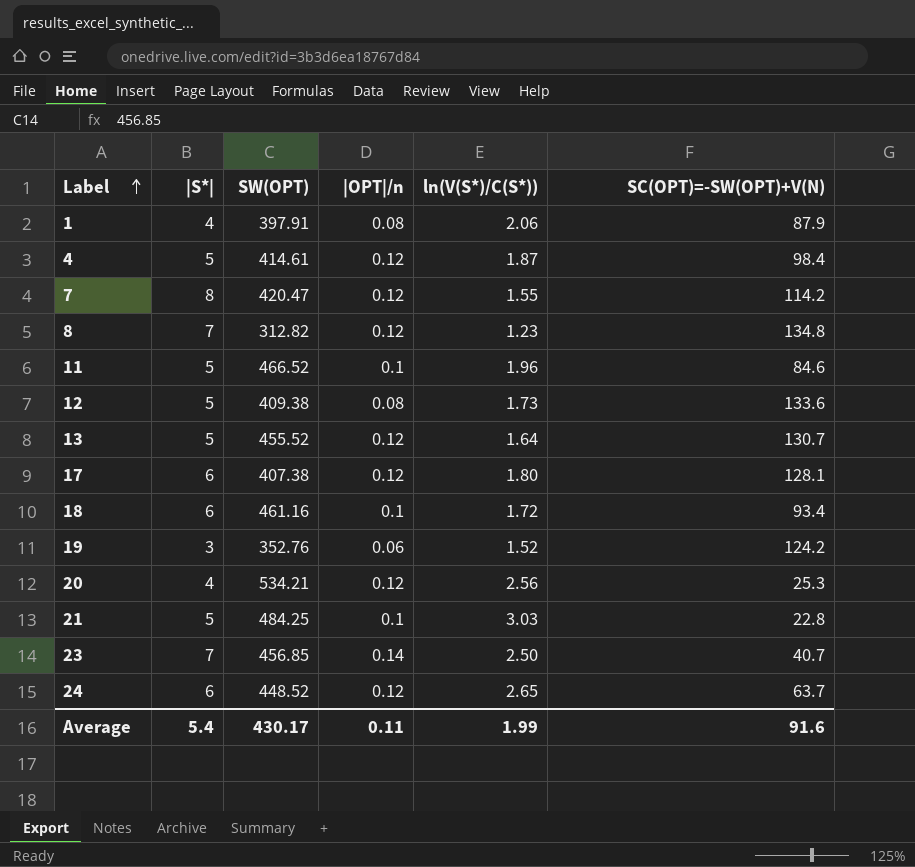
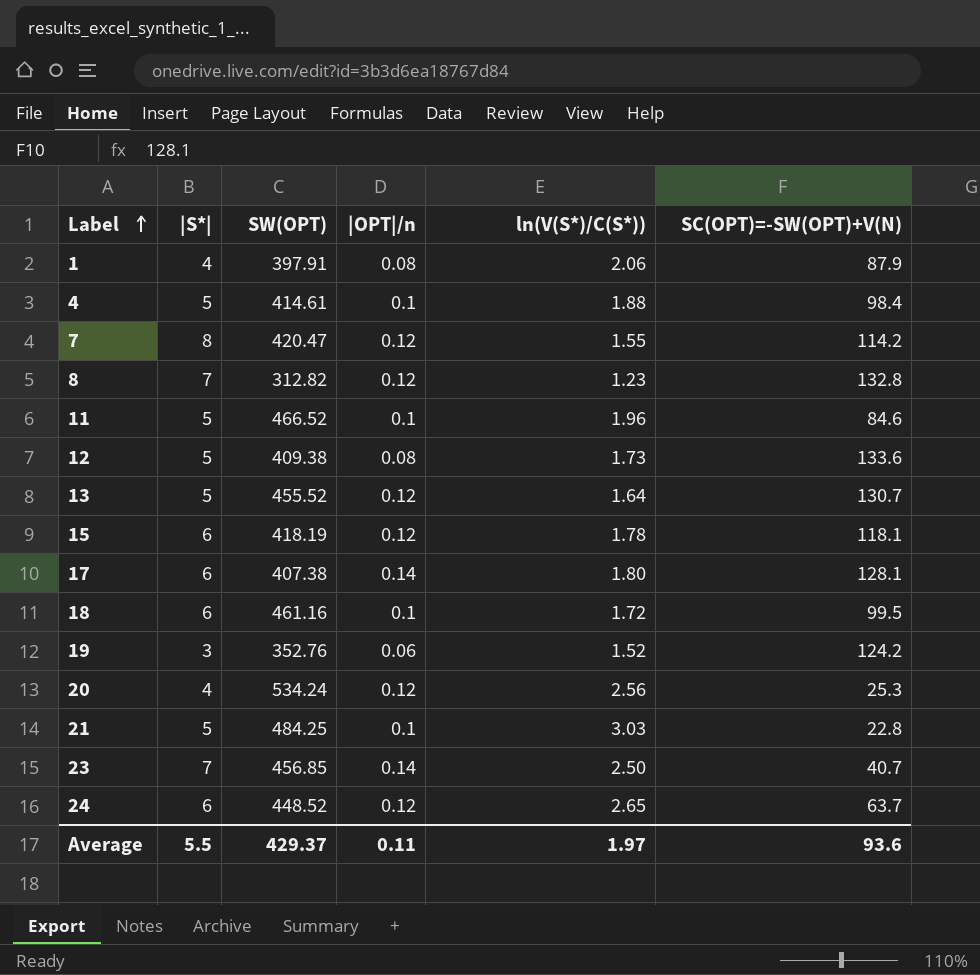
4 | |OPT|/n: 0.12 -> 0.1
4 | ln(V(S*)/C(S*)): 1.87 -> 1.88
8 | SC(OPT)=-SW(OPT)+V(N): 134.8 -> 132.8
row 15: none -> 6 | 418.19 | 0.12 | 1.78 | 118.1
17 | |OPT|/n: 0.12 -> 0.14
18 | SC(OPT)=-SW(OPT)+V(N): 93.4 -> 99.5
20 | SW(OPT): 534.21 -> 534.24
Average | |S*|: 5.4 -> 5.5
Average | SW(OPT): 430.17 -> 429.37
Average | ln(V(S*)/C(S*)): 1.99 -> 1.97
Average | SC(OPT)=-SW(OPT)+V(N): 91.6 -> 93.6

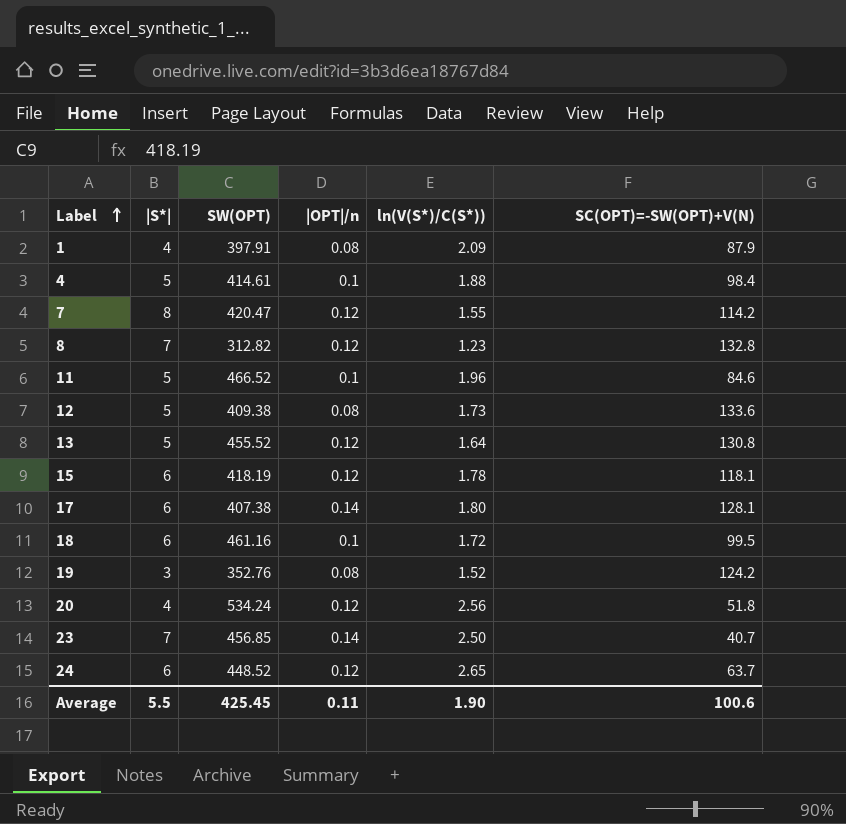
row 21: 5 | 484.25 | 0.1 | 3.03 | 22.8 -> none
1 | ln(V(S*)/C(S*)): 2.06 -> 2.09
13 | SC(OPT)=-SW(OPT)+V(N): 130.7 -> 130.8
19 | |OPT|/n: 0.06 -> 0.08
20 | SC(OPT)=-SW(OPT)+V(N): 25.3 -> 51.8
Average | SW(OPT): 429.37 -> 425.45
Average | ln(V(S*)/C(S*)): 1.97 -> 1.90
Average | SC(OPT)=-SW(OPT)+V(N): 93.6 -> 100.6

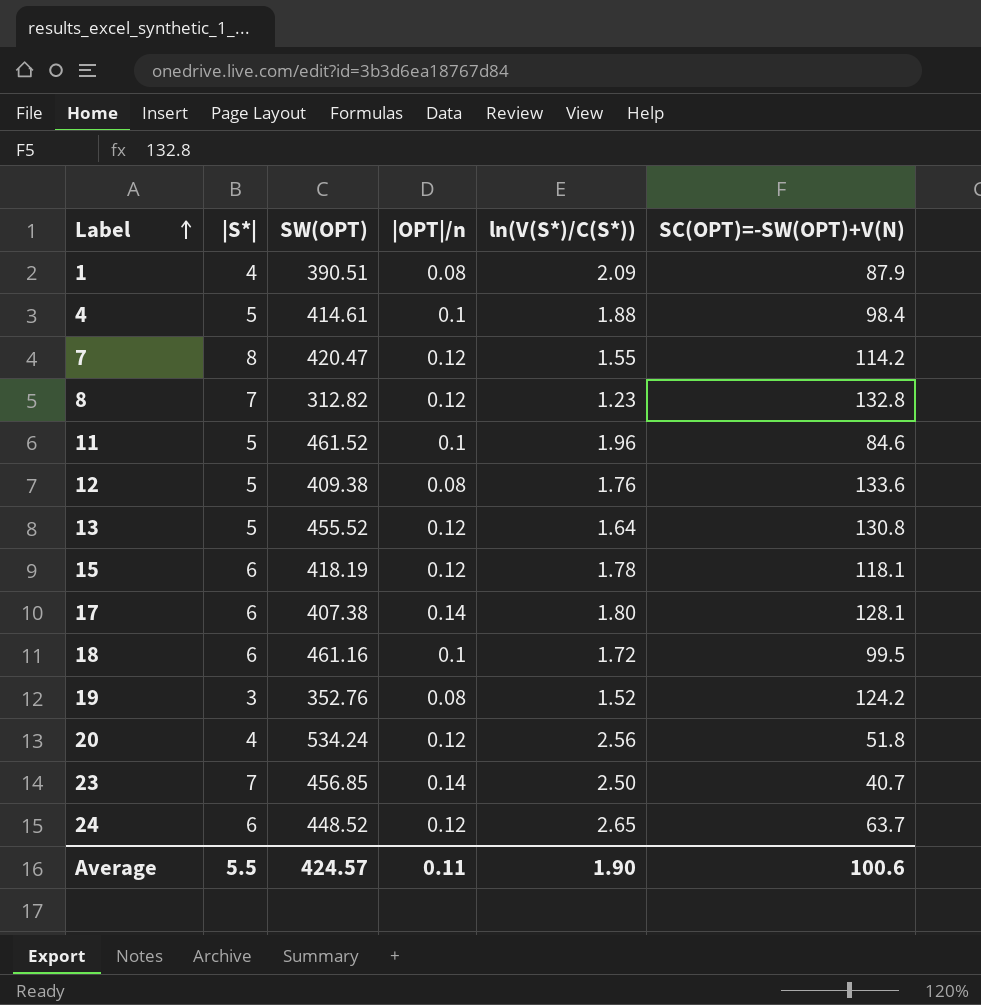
1 | SW(OPT): 397.91 -> 390.51
11 | SW(OPT): 466.52 -> 461.52
12 | ln(V(S*)/C(S*)): 1.73 -> 1.76
Average | SW(OPT): 425.45 -> 424.57

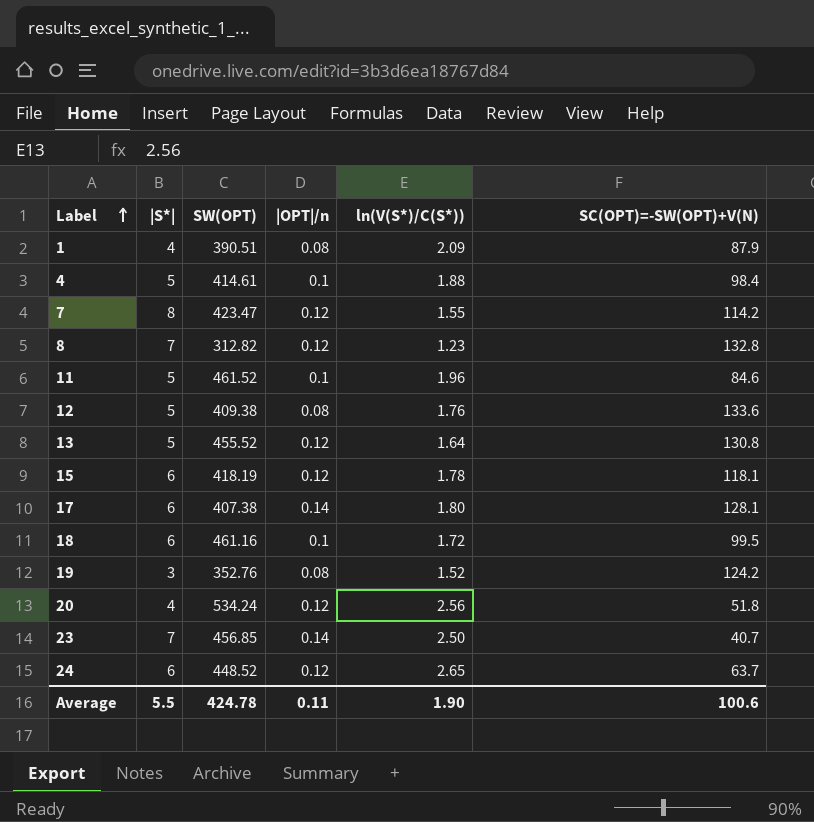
7 | SW(OPT): 420.47 -> 423.47
Average | SW(OPT): 424.57 -> 424.78

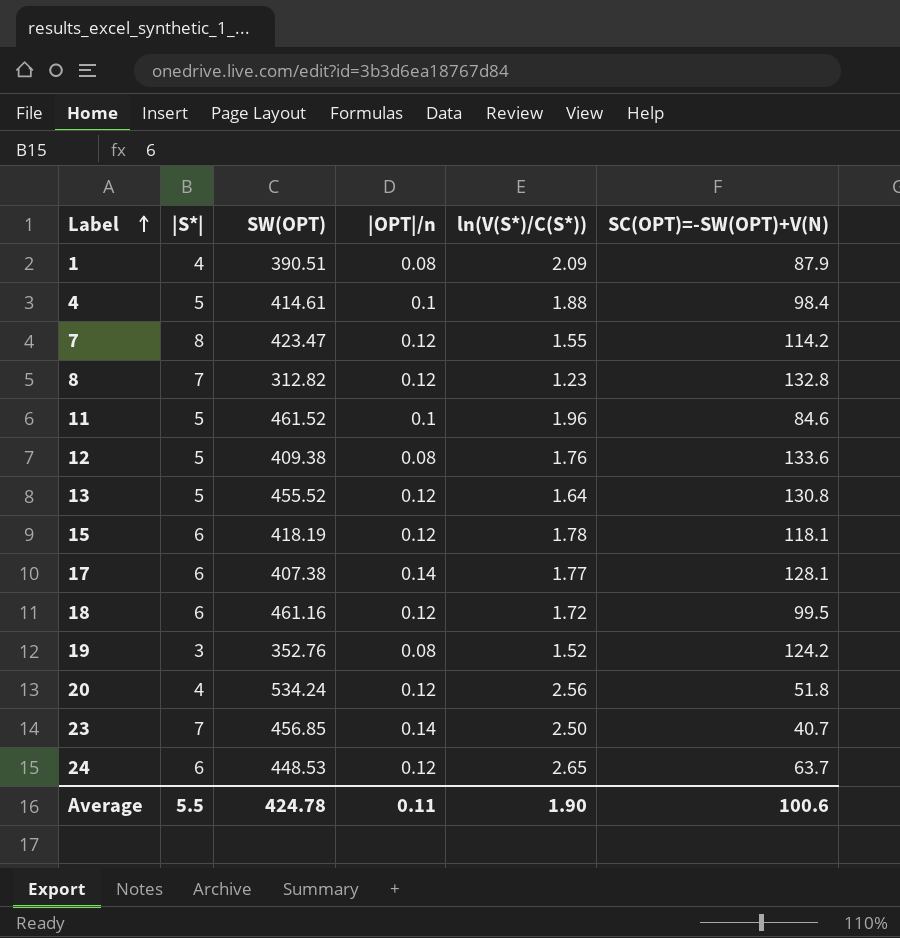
17 | ln(V(S*)/C(S*)): 1.80 -> 1.77
18 | |OPT|/n: 0.1 -> 0.12
24 | SW(OPT): 448.52 -> 448.53

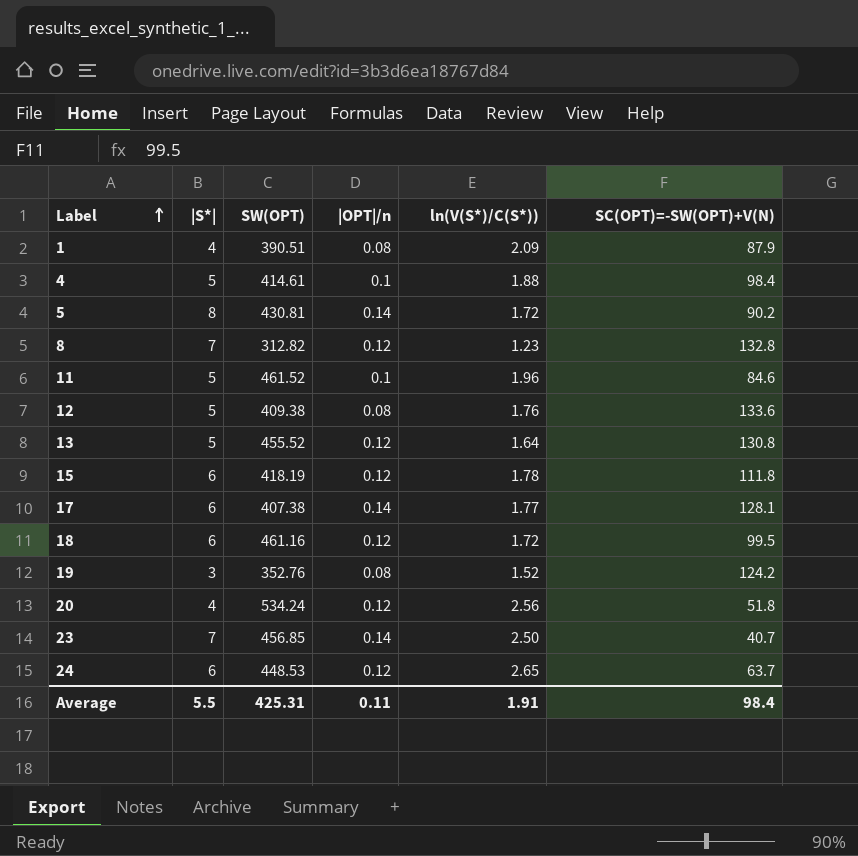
row 7: 8 | 423.47 | 0.12 | 1.55 | 114.2 -> none
row 5: none -> 8 | 430.81 | 0.14 | 1.72 | 90.2
15 | SC(OPT)=-SW(OPT)+V(N): 118.1 -> 111.8
Average | SW(OPT): 424.78 -> 425.31
Average | ln(V(S*)/C(S*)): 1.90 -> 1.91
Average | SC(OPT)=-SW(OPT)+V(N): 100.6 -> 98.4

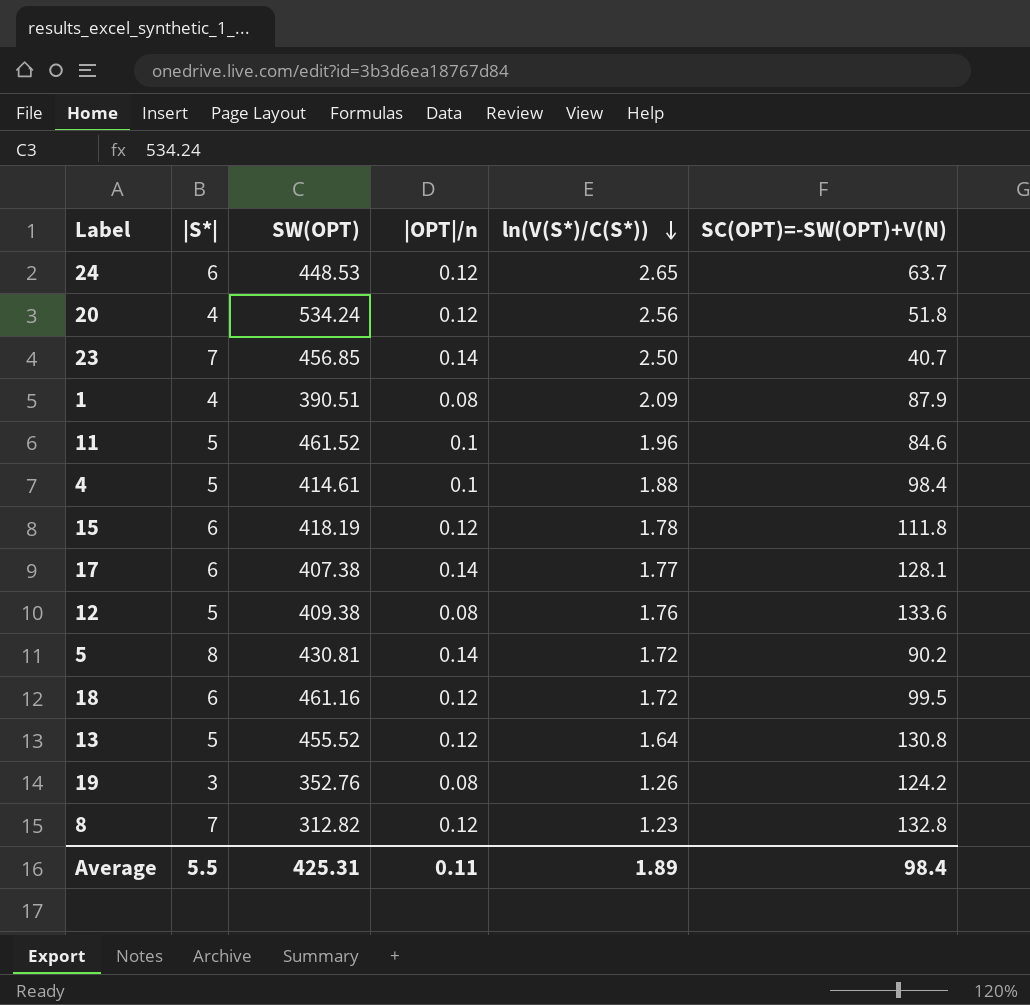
row order: Label ascending -> ln(V(S*)/C(S*)) descending
19 | ln(V(S*)/C(S*)): 1.52 -> 1.26
Average | ln(V(S*)/C(S*)): 1.91 -> 1.89

